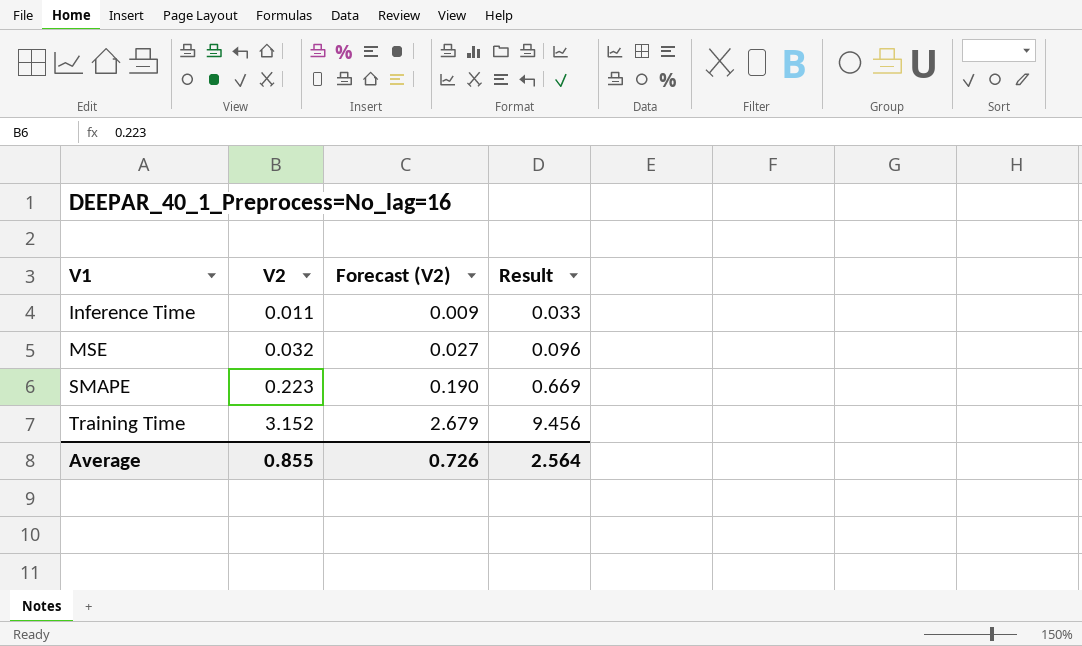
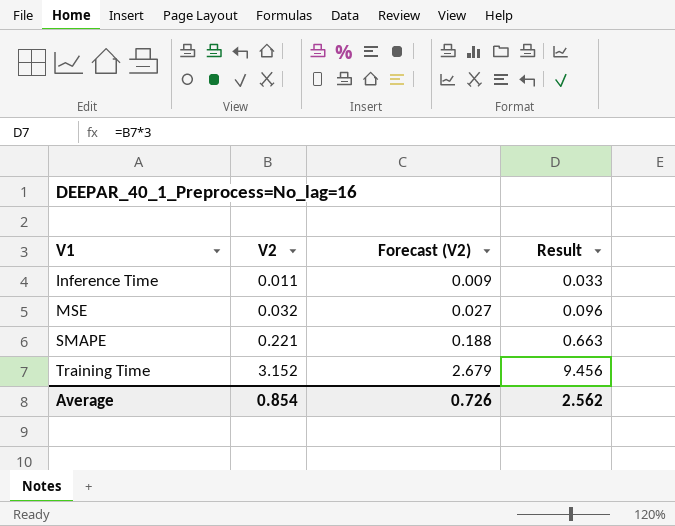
SMAPE | V2: 0.223 -> 0.221
SMAPE | Forecast (V2): 0.190 -> 0.188
SMAPE | Result: 0.669 -> 0.663
Average | V2: 0.855 -> 0.854
Average | Result: 2.564 -> 2.562

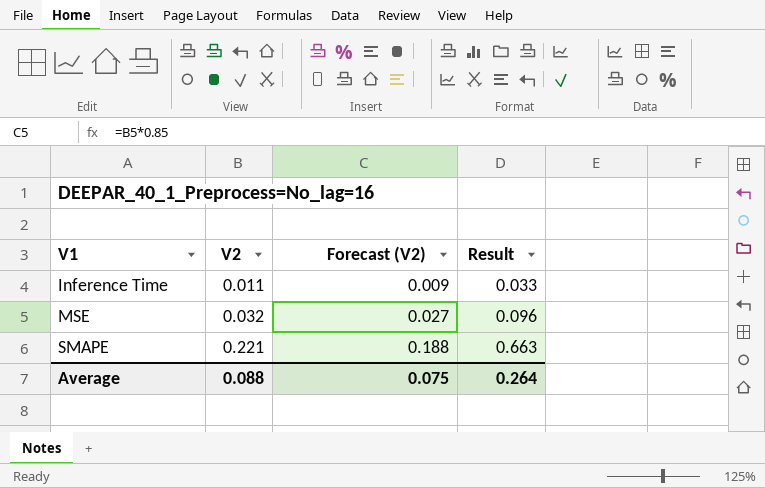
row Training Time: 3.152 | 2.679 | 9.456 -> none
Average | V2: 0.854 -> 0.088
Average | Forecast (V2): 0.726 -> 0.075
Average | Result: 2.562 -> 0.264

